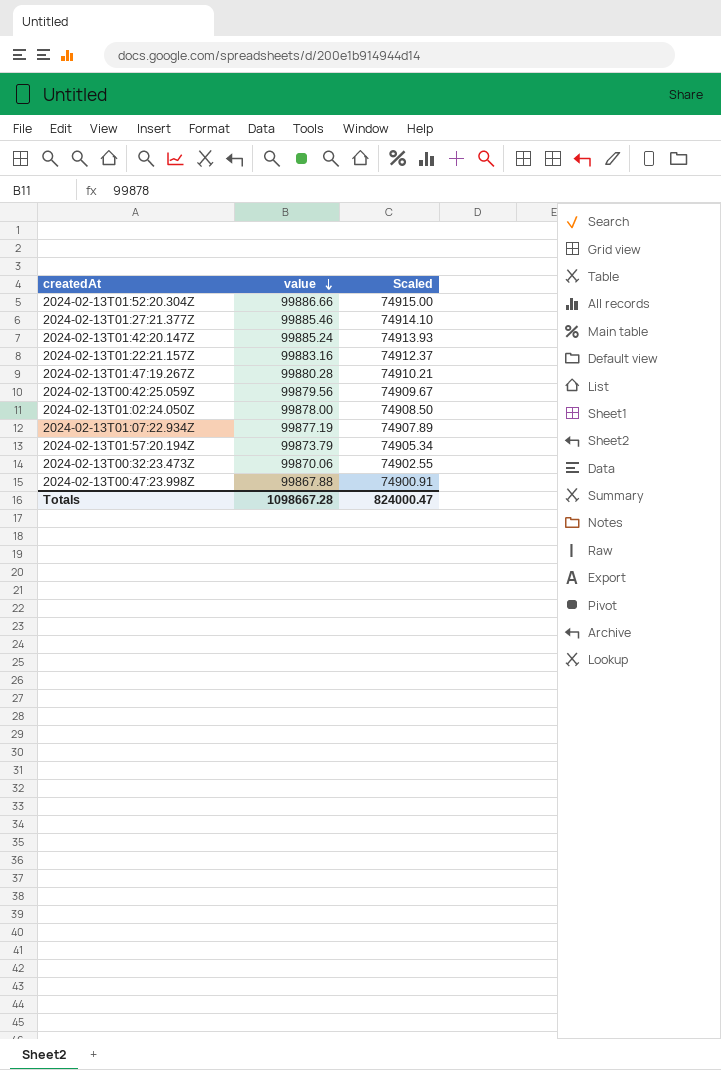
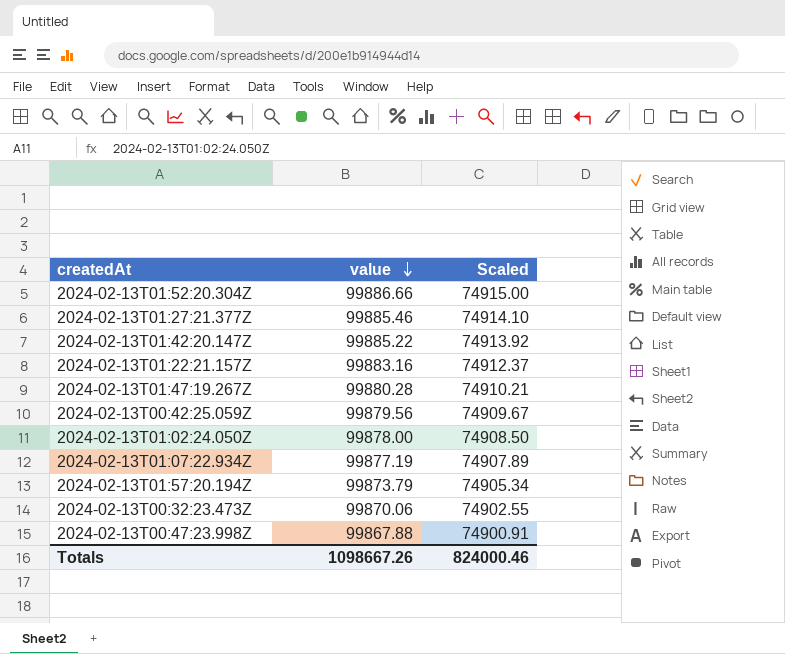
2024-02-13T01:42:20.147Z | value: 99885.24 -> 99885.22
2024-02-13T01:42:20.147Z | Scaled: 74913.93 -> 74913.92
Totals | value: 1098667.28 -> 1098667.26
Totals | Scaled: 824000.47 -> 824000.46

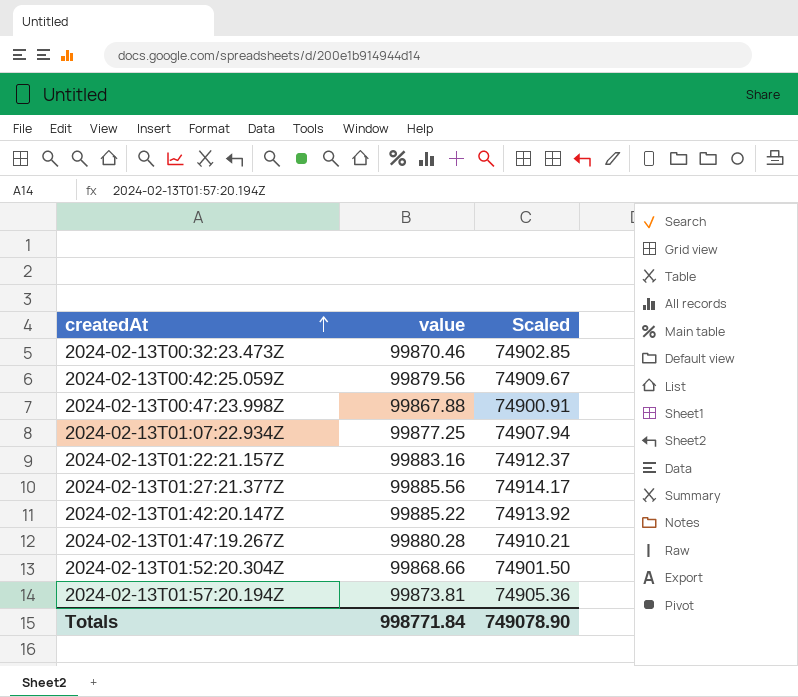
row order: value descending -> createdAt ascending
row 2024-02-13T01:02:24.050Z: 99878.00 | 74908.50 -> none
2024-02-13T00:32:23.473Z | value: 99870.06 -> 99870.46
2024-02-13T00:32:23.473Z | Scaled: 74902.55 -> 74902.85
2024-02-13T01:07:22.934Z | value: 99877.19 -> 99877.25
2024-02-13T01:07:22.934Z | Scaled: 74907.89 -> 74907.94
2024-02-13T01:27:21.377Z | value: 99885.46 -> 99885.56
2024-02-13T01:27:21.377Z | Scaled: 74914.10 -> 74914.17
2024-02-13T01:52:20.304Z | value: 99886.66 -> 99868.66
2024-02-13T01:52:20.304Z | Scaled: 74915.00 -> 74901.50
2024-02-13T01:57:20.194Z | value: 99873.79 -> 99873.81
2024-02-13T01:57:20.194Z | Scaled: 74905.34 -> 74905.36
Totals | value: 1098667.26 -> 998771.84
Totals | Scaled: 824000.46 -> 749078.90

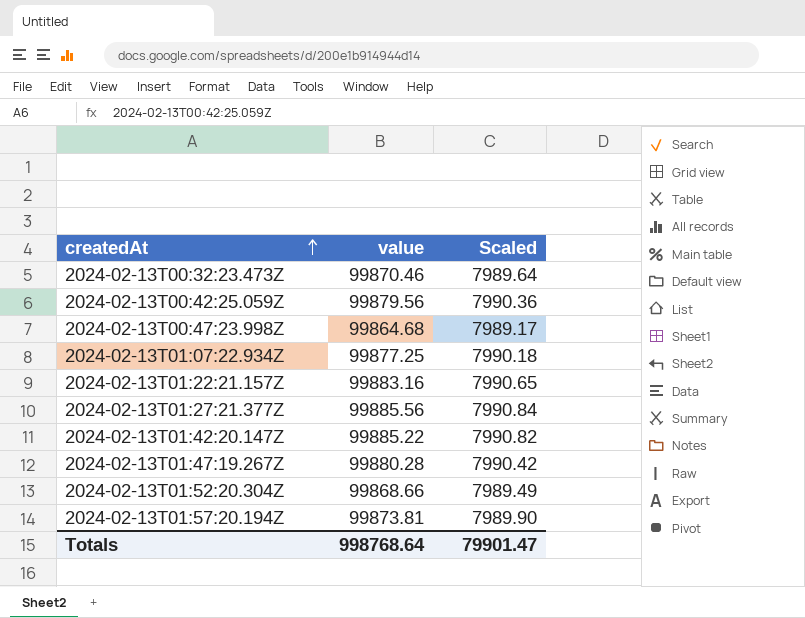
column Scaled | formula: [value] * 0.75 -> [value] * 0.08
2024-02-13T00:47:23.998Z | value: 99867.88 -> 99864.68
Totals | value: 998771.84 -> 998768.64
Totals | Scaled: 749078.90 -> 79901.47

